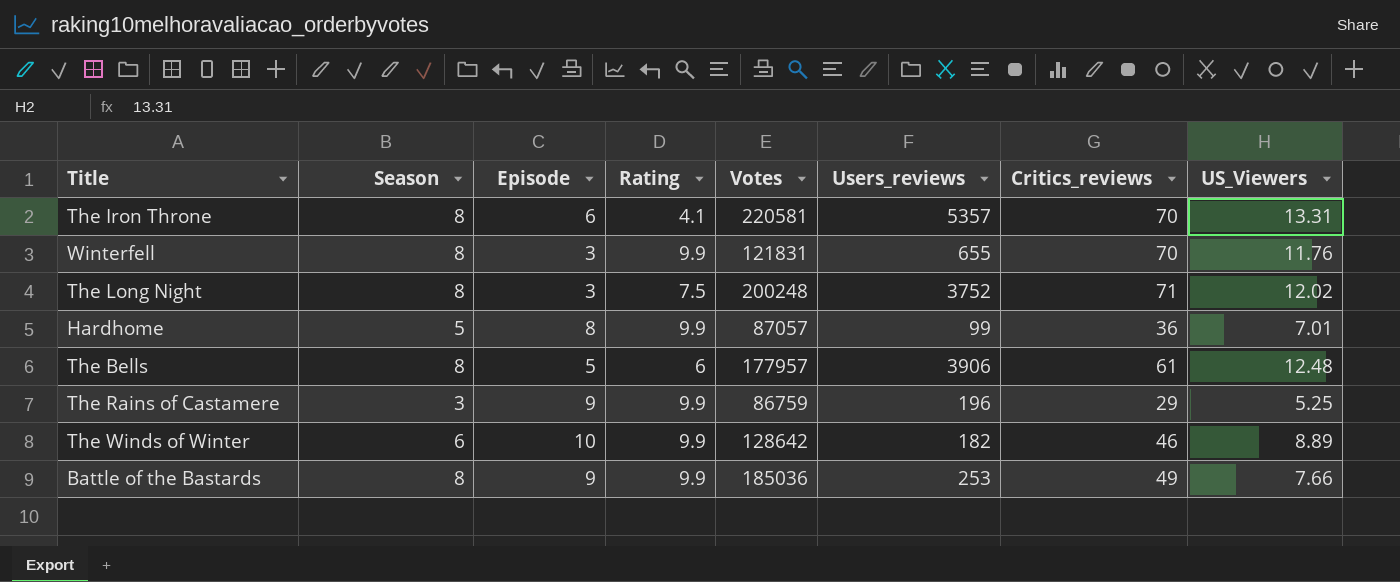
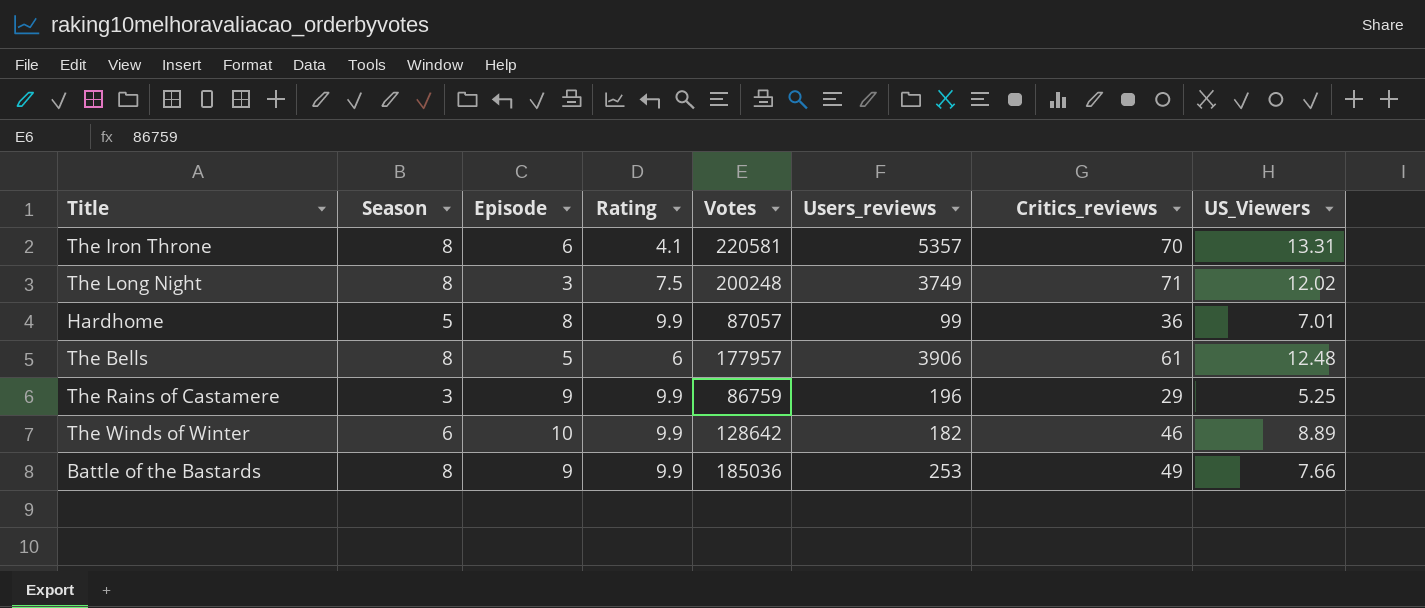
row Winterfell: 8 | 3 | 9.9 | 121831 | 655 | 70 | 11.76 -> none
The Long Night | Users_reviews: 3752 -> 3749

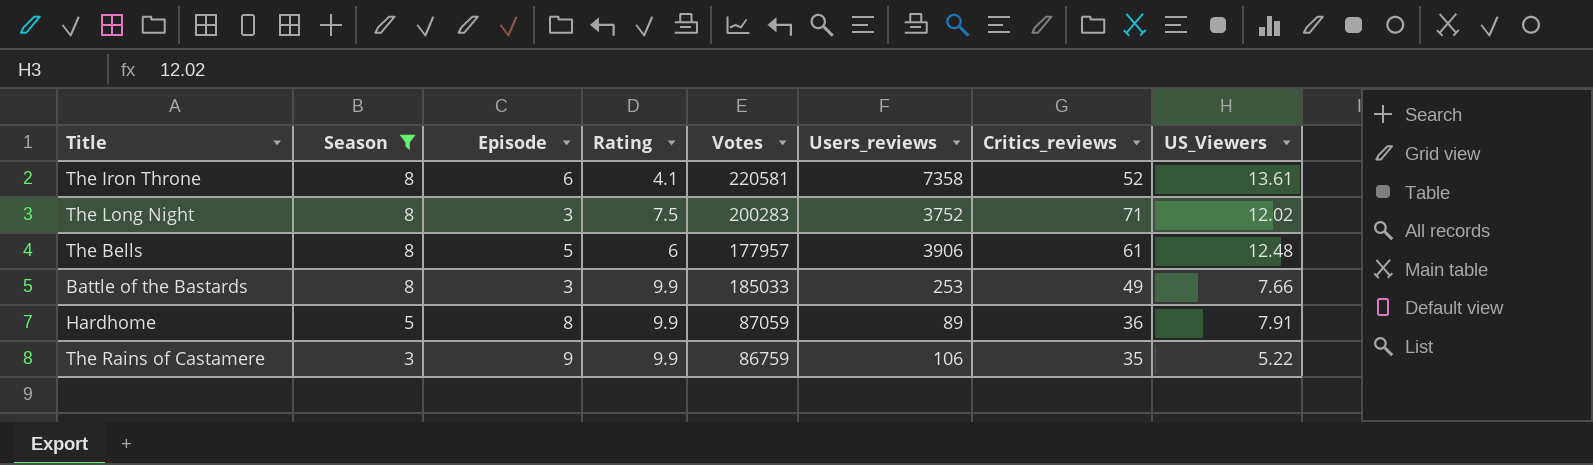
filter: none -> Season != 6
row order: none -> Season descending
The Iron Throne | Users_reviews: 5357 -> 7358
The Iron Throne | Critics_reviews: 70 -> 52
The Iron Throne | US_Viewers: 13.31 -> 13.61
The Long Night | Votes: 200248 -> 200283
The Long Night | Users_reviews: 3749 -> 3752
Battle of the Bastards | Episode: 9 -> 3
Battle of the Bastards | Votes: 185036 -> 185033
Hardhome | Votes: 87057 -> 87059
Hardhome | Users_reviews: 99 -> 89
Hardhome | US_Viewers: 7.01 -> 7.91
The Rains of Castamere | Users_reviews: 196 -> 106
The Rains of Castamere | Critics_reviews: 29 -> 35
The Rains of Castamere | US_Viewers: 5.25 -> 5.22

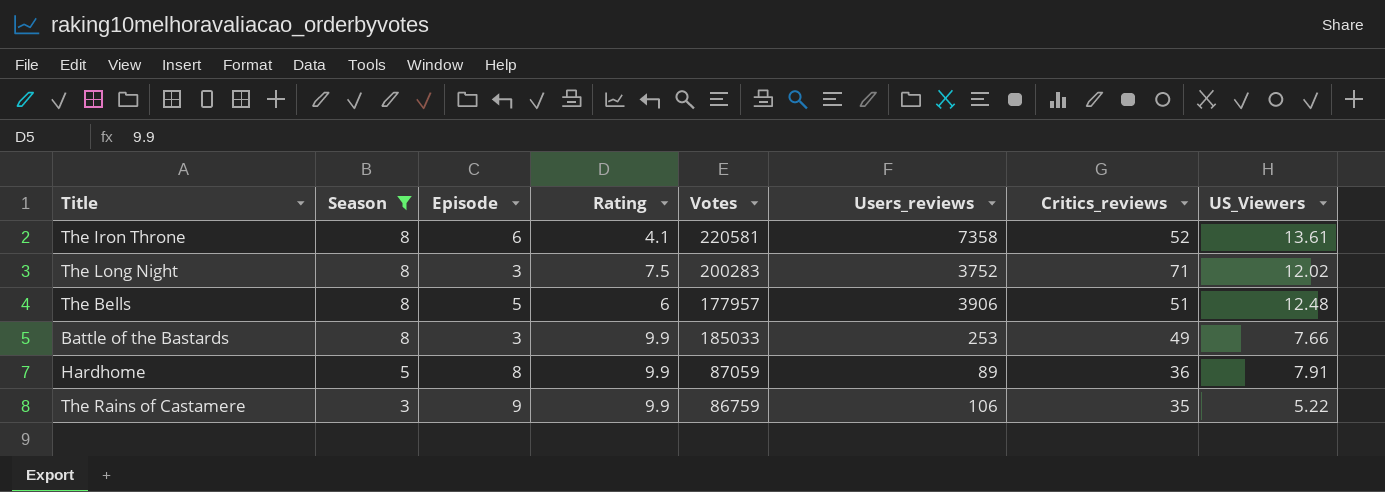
The Bells | Critics_reviews: 61 -> 51

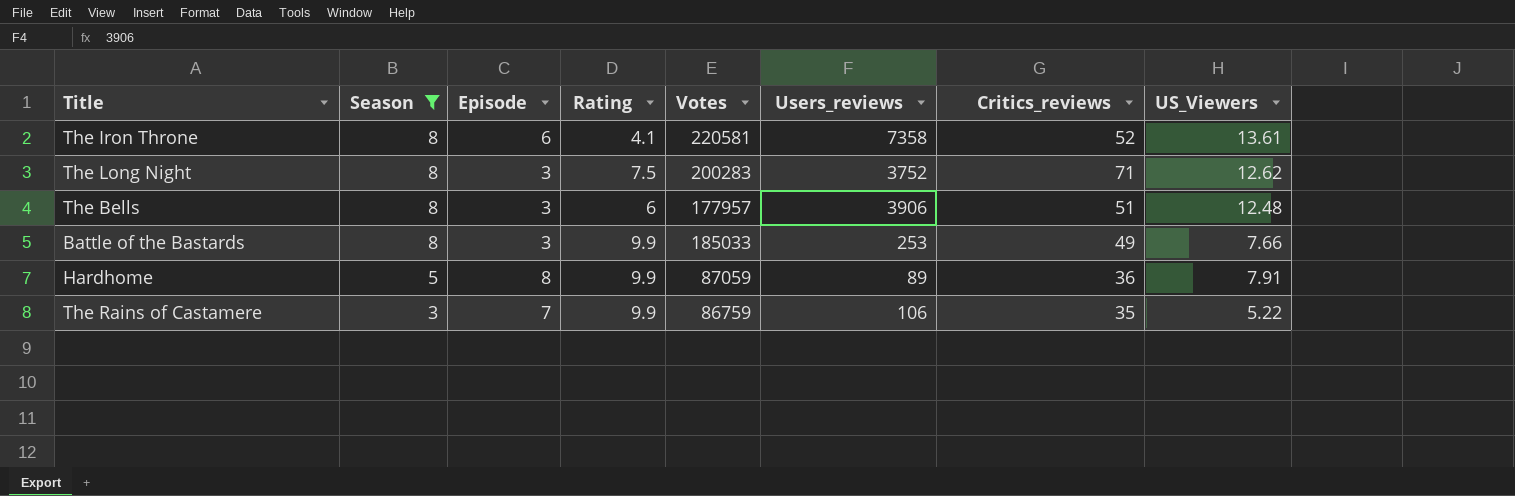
The Long Night | US_Viewers: 12.02 -> 12.62
The Bells | Episode: 5 -> 3
The Rains of Castamere | Episode: 9 -> 7

